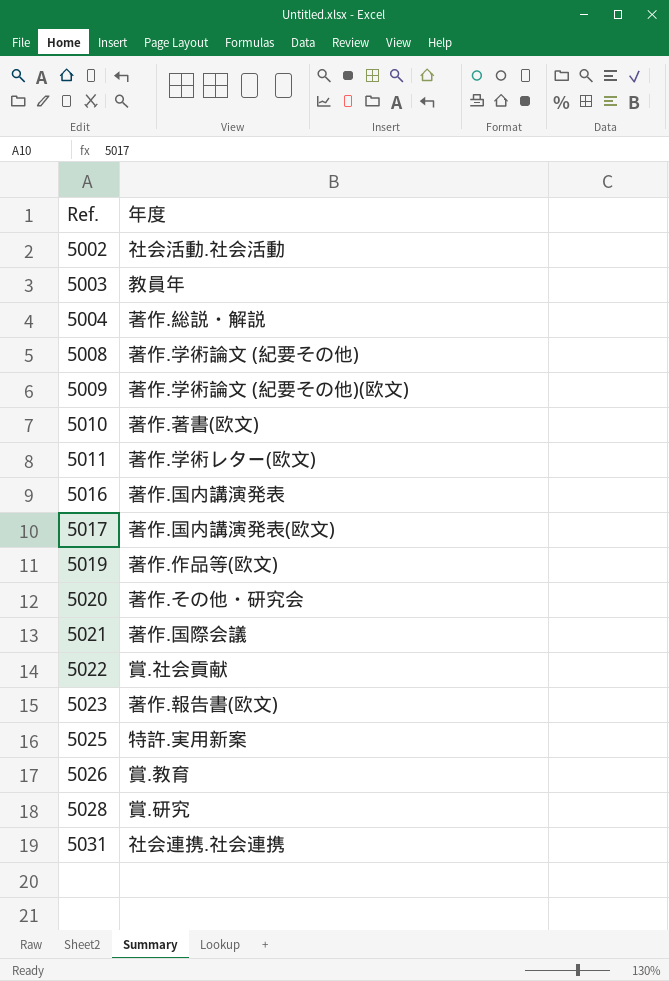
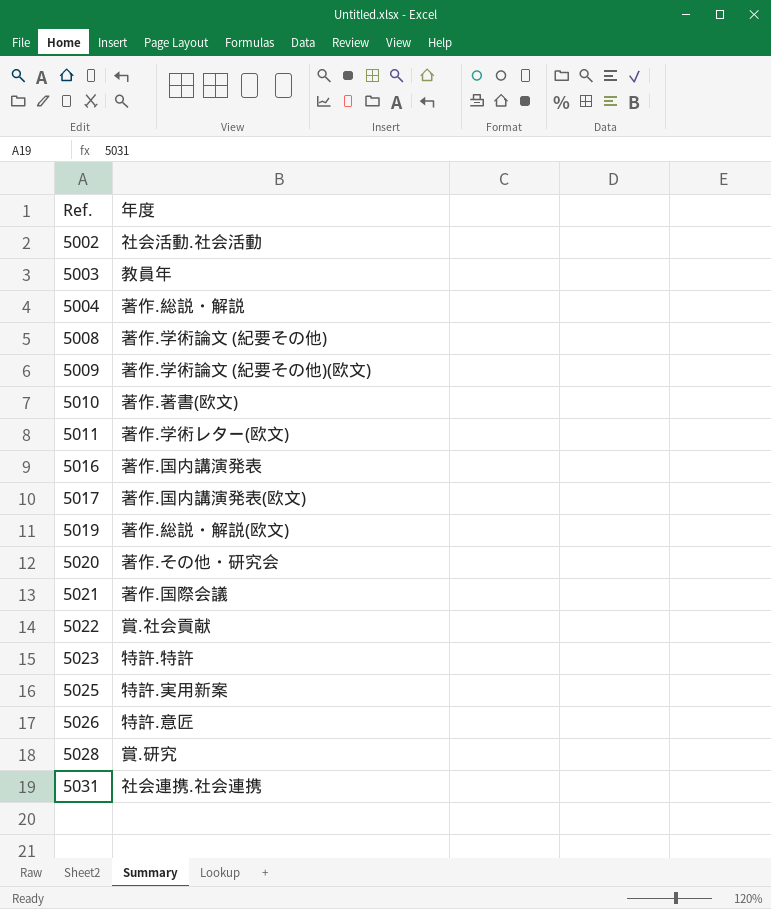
5019 | 年度: 著作.作品等(欧文) -> 著作.総説・解説(欧文)
5023 | 年度: 著作.報告書(欧文) -> 特許.特許
5026 | 年度: 賞.教育 -> 特許.意匠

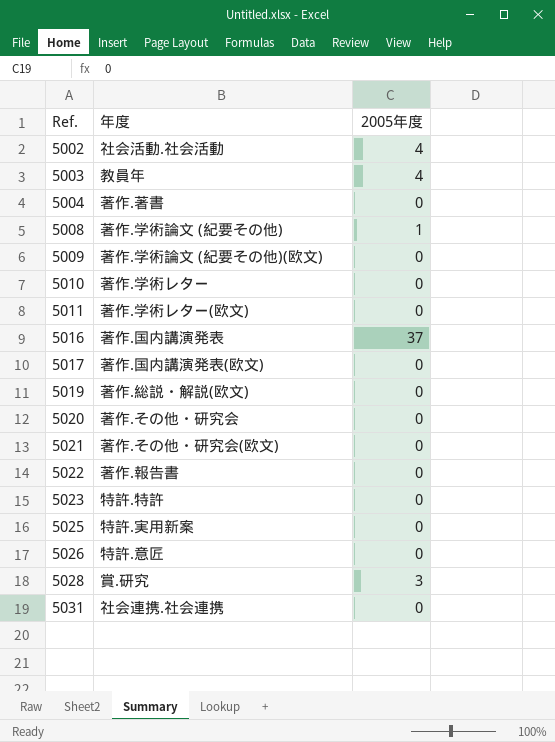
column 2005年度 | position: none -> 3
5004 | 年度: 著作.総説・解説 -> 著作.著書
5010 | 年度: 著作.著書(欧文) -> 著作.学術レター
5021 | 年度: 著作.国際会議 -> 著作.その他・研究会(欧文)
5022 | 年度: 賞.社会貢献 -> 著作.報告書

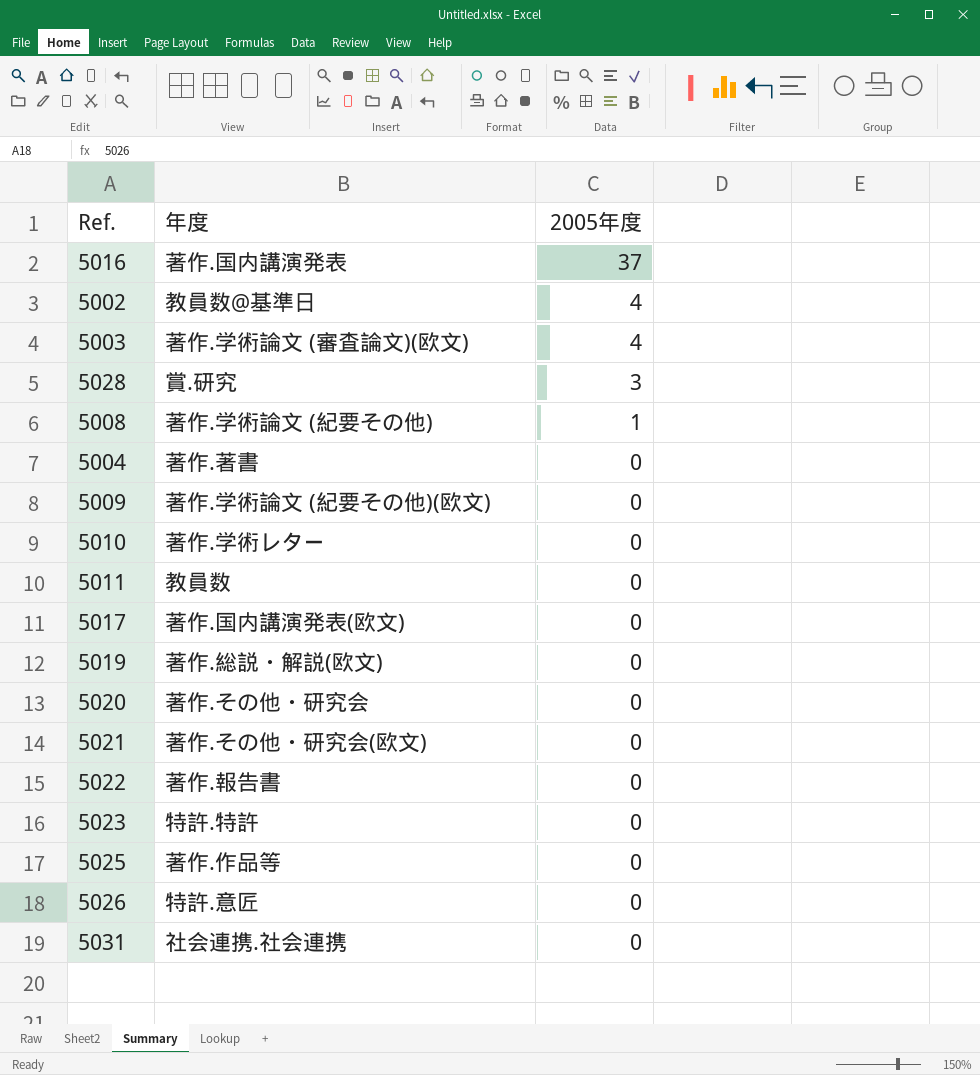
row order: Ref. ascending -> 2005年度 descending
5002 | 年度: 社会活動.社会活動 -> 教員数@基準日
5003 | 年度: 教員年 -> 著作.学術論文 (審査論文)(欧文)
5011 | 年度: 著作.学術レター(欧文) -> 教員数
5025 | 年度: 特許.実用新案 -> 著作.作品等

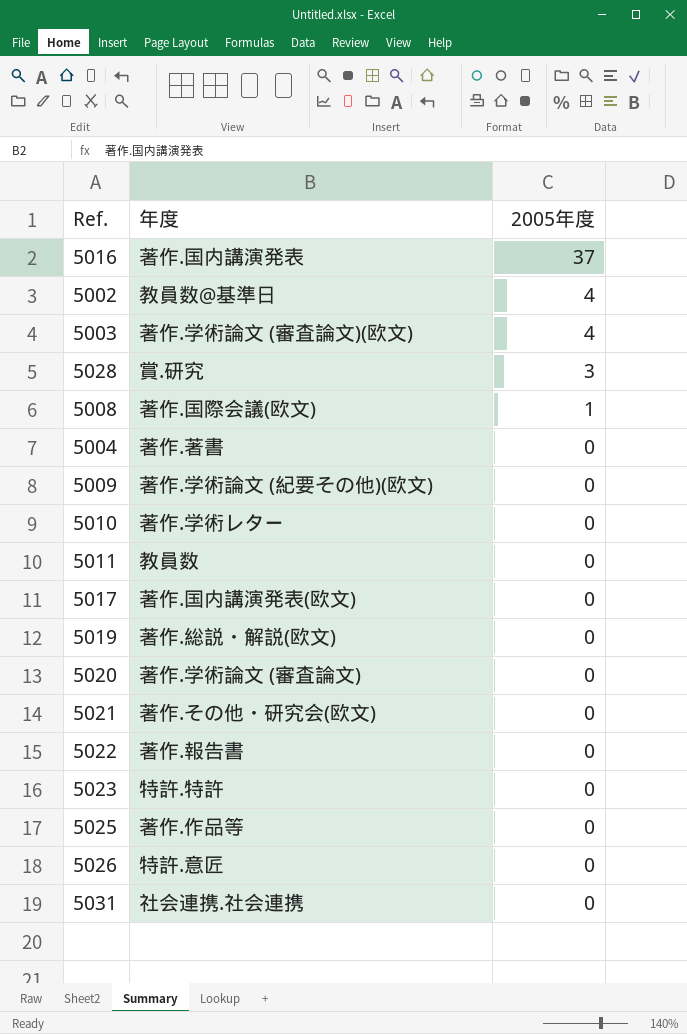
5008 | 年度: 著作.学術論文 (紀要その他) -> 著作.国際会議(欧文)
5020 | 年度: 著作.その他・研究会 -> 著作.学術論文 (審査論文)

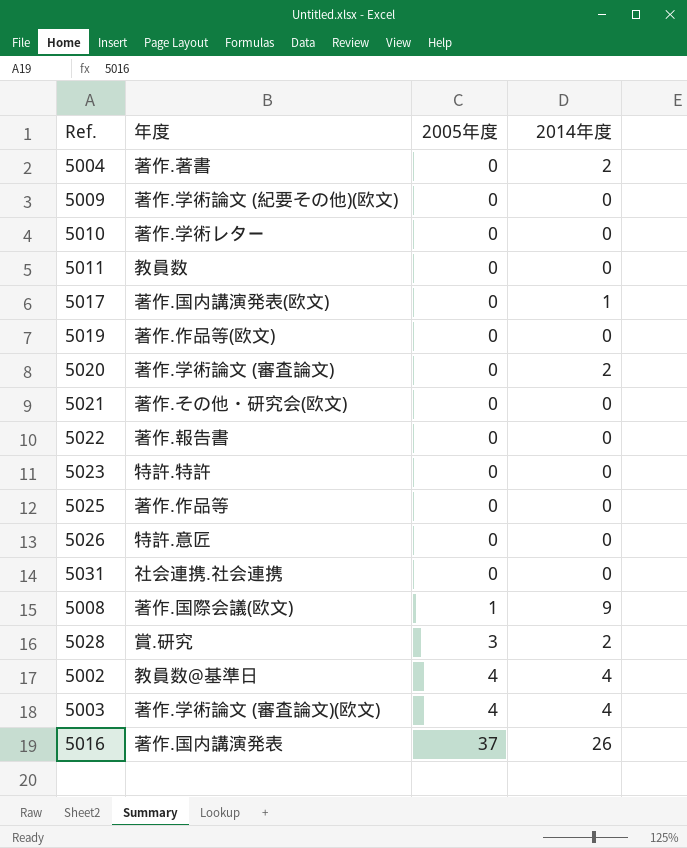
row order: 2005年度 descending -> 2005年度 ascending
column 2014年度 | position: none -> 4
5019 | 年度: 著作.総説・解説(欧文) -> 著作.作品等(欧文)

